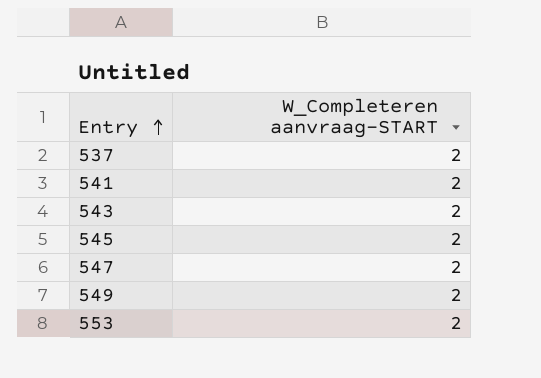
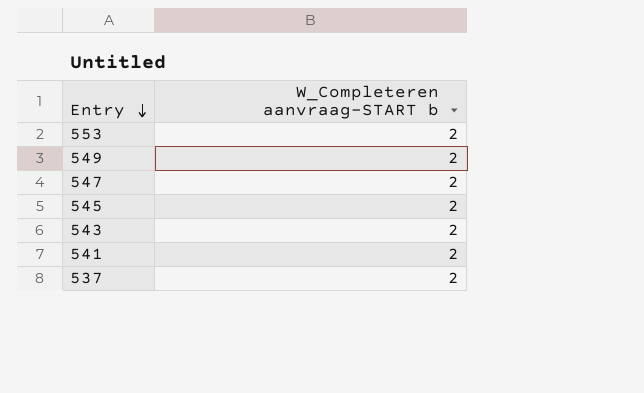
row order: Entry ascending -> Entry descending
column name: W_Completeren aanvraag-START -> W_Completeren aanvraag-START b

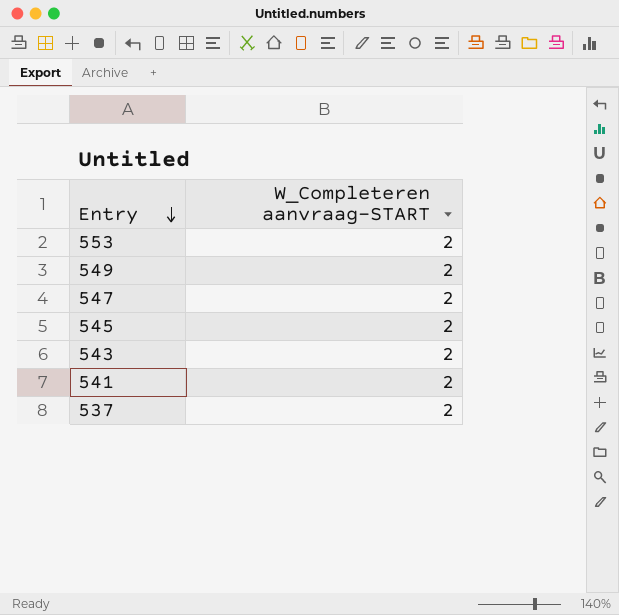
column name: W_Completeren aanvraag-START b -> W_Completeren aanvraag-START

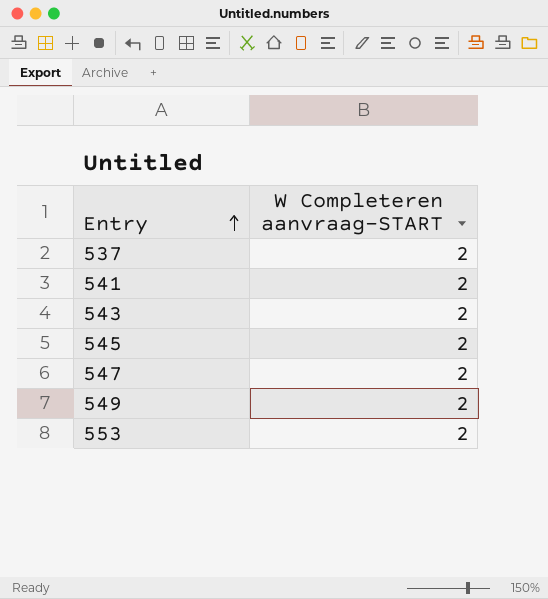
row order: Entry descending -> Entry ascending
column name: W_Completeren aanvraag-START -> W Completeren aanvraag-START

